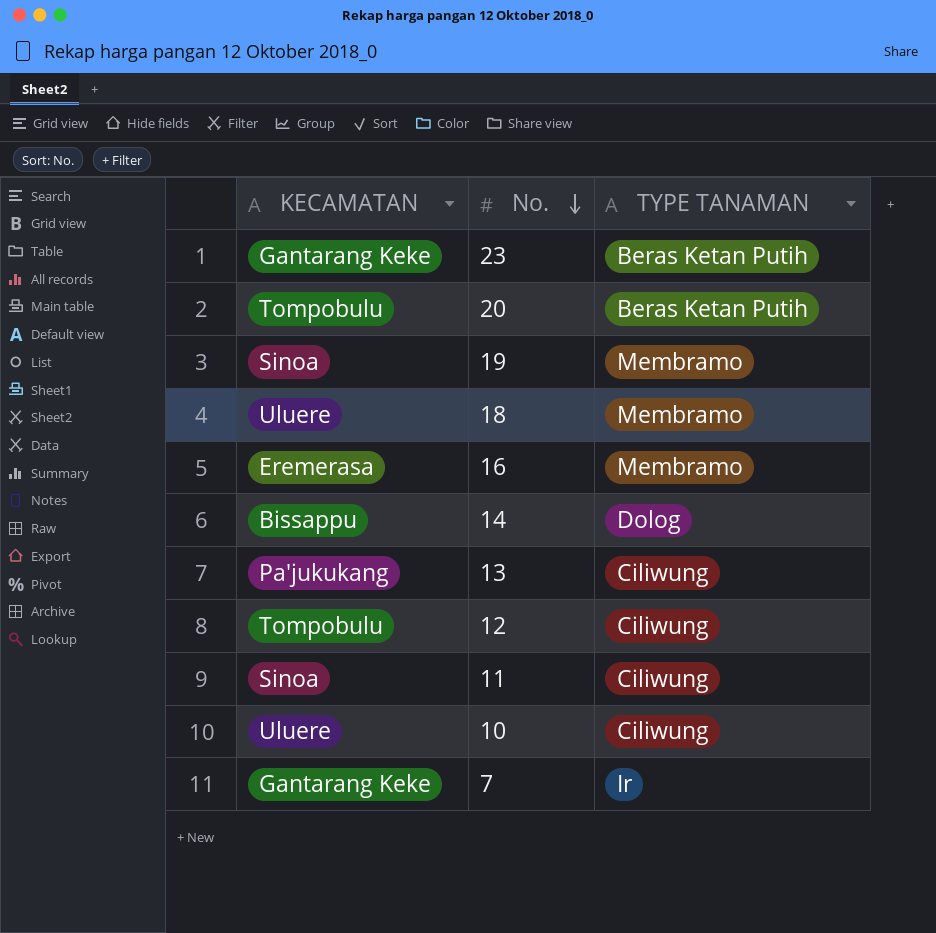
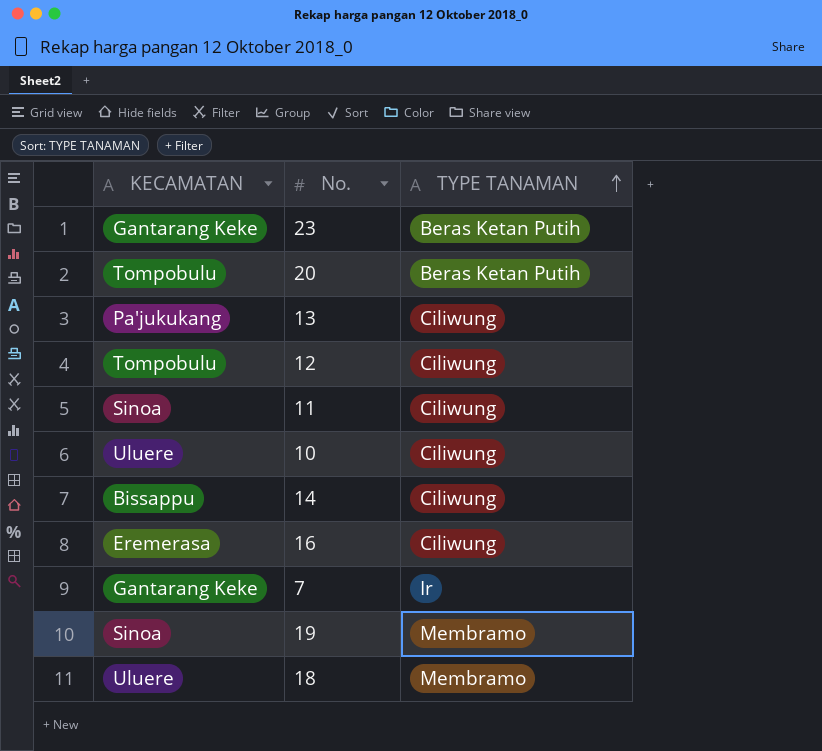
row order: No. descending -> TYPE TANAMAN ascending
14 | TYPE TANAMAN: Dolog -> Ciliwung
16 | TYPE TANAMAN: Membramo -> Ciliwung

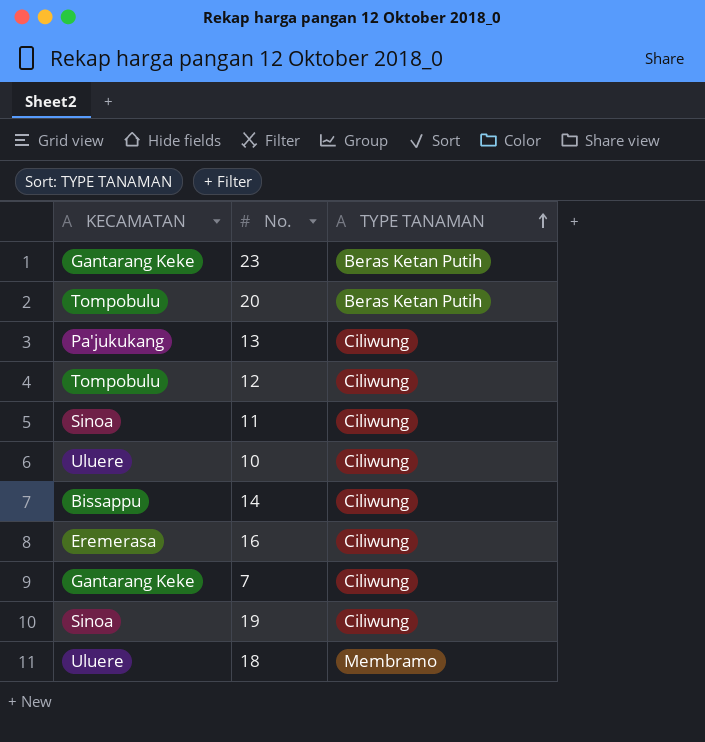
7 | TYPE TANAMAN: Ir -> Ciliwung
19 | TYPE TANAMAN: Membramo -> Ciliwung

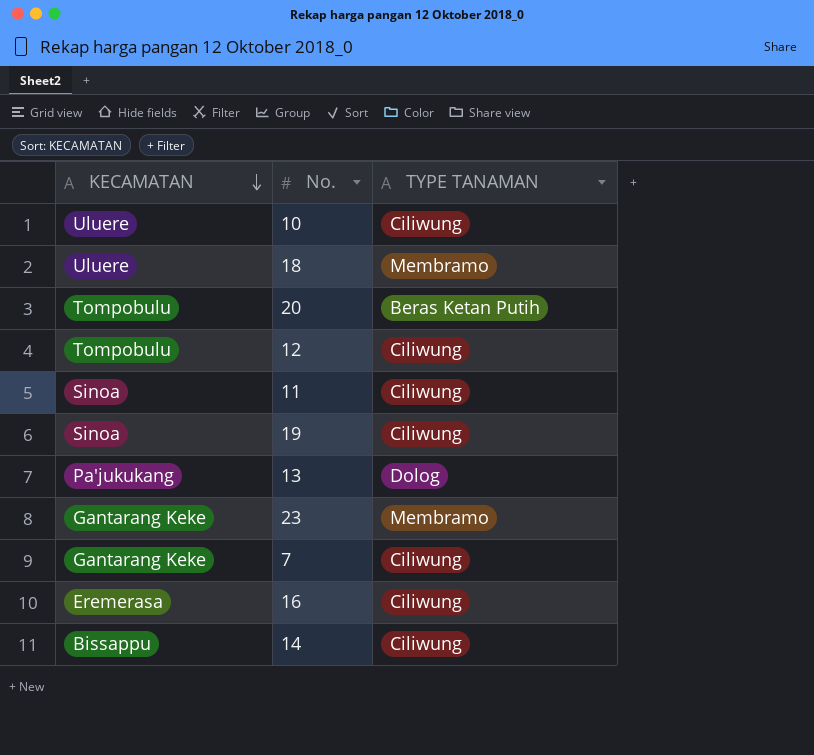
row order: TYPE TANAMAN ascending -> KECAMATAN descending
13 | TYPE TANAMAN: Ciliwung -> Dolog
23 | TYPE TANAMAN: Beras Ketan Putih -> Membramo

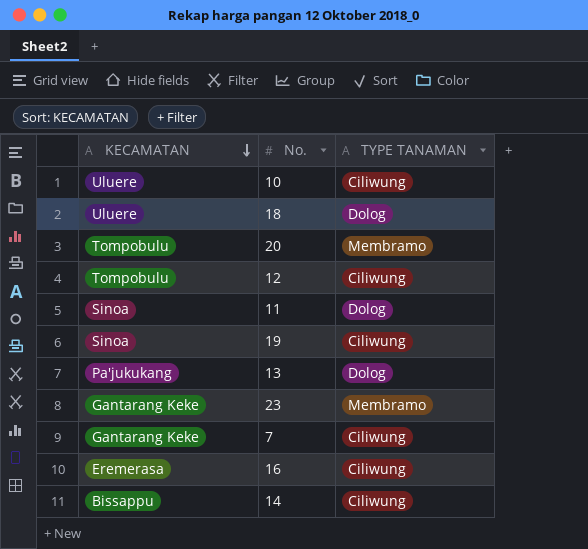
18 | TYPE TANAMAN: Membramo -> Dolog
20 | TYPE TANAMAN: Beras Ketan Putih -> Membramo
11 | TYPE TANAMAN: Ciliwung -> Dolog

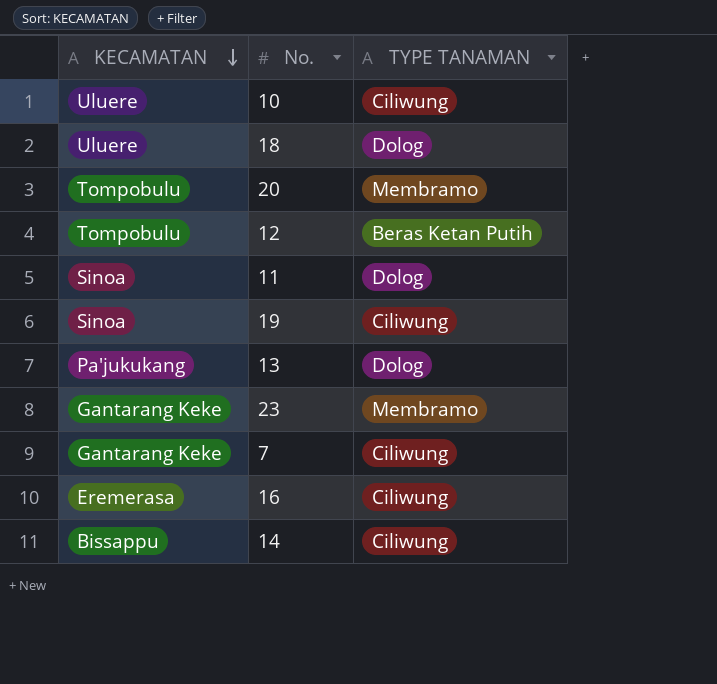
12 | TYPE TANAMAN: Ciliwung -> Beras Ketan Putih

